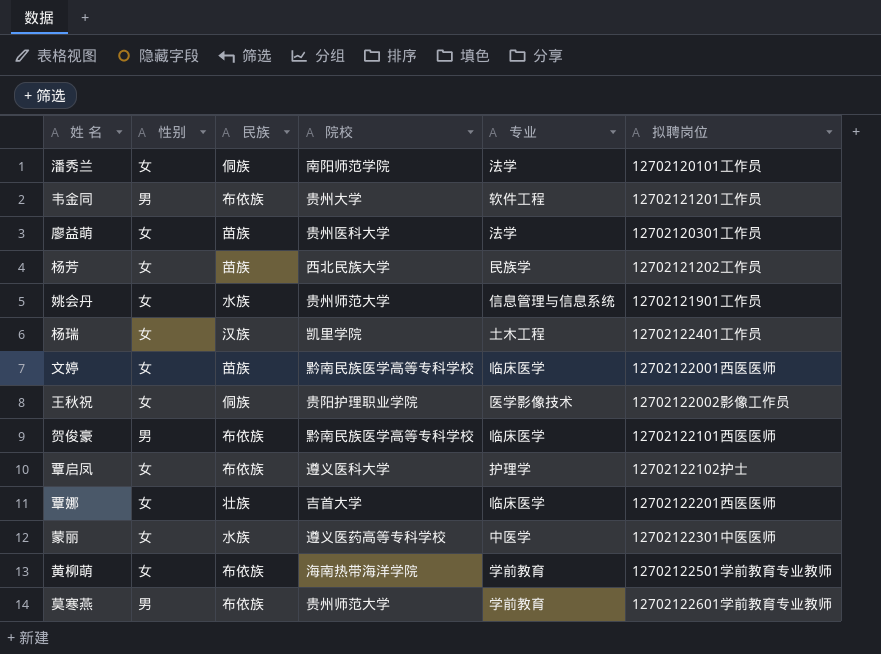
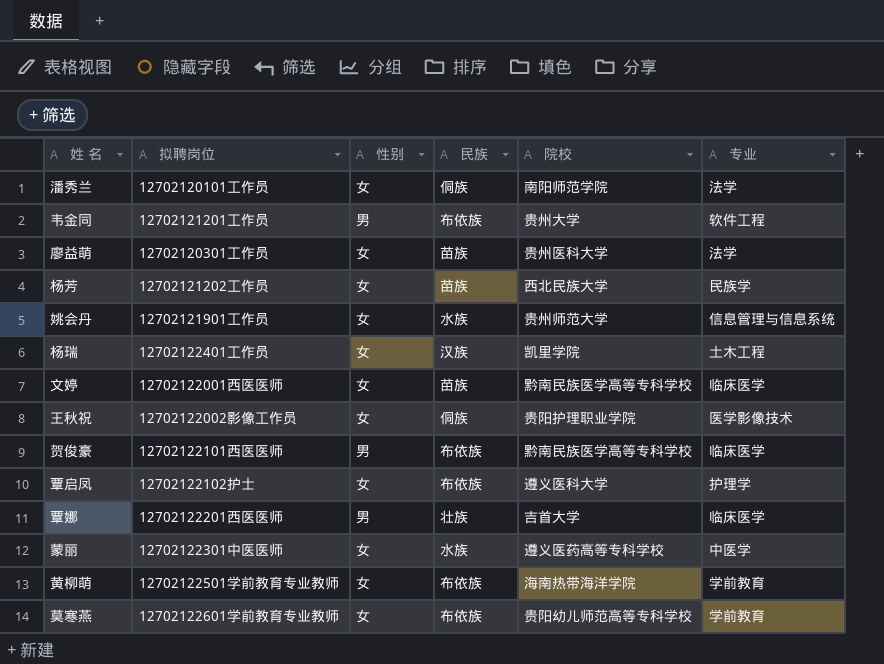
column 拟聘岗位 | position: 6 -> 2
覃娜 | 性别: 女 -> 男
莫寒燕 | 性别: 男 -> 女
莫寒燕 | 院校: 贵州师范大学 -> 贵阳幼儿师范高等专科学校

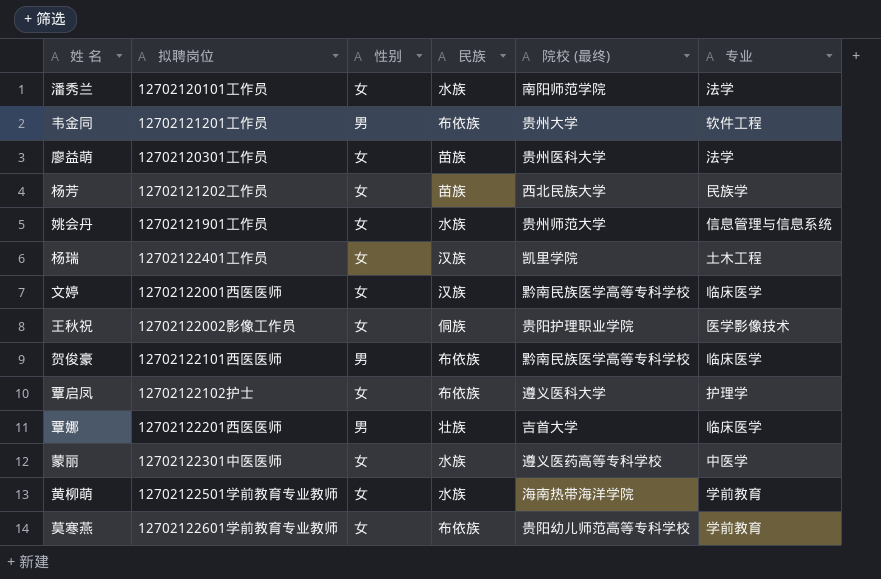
column name: 院校 -> 院校 (最终)
潘秀兰 | 民族: 侗族 -> 水族
文婷 | 民族: 苗族 -> 汉族
黄柳萌 | 民族: 布依族 -> 水族

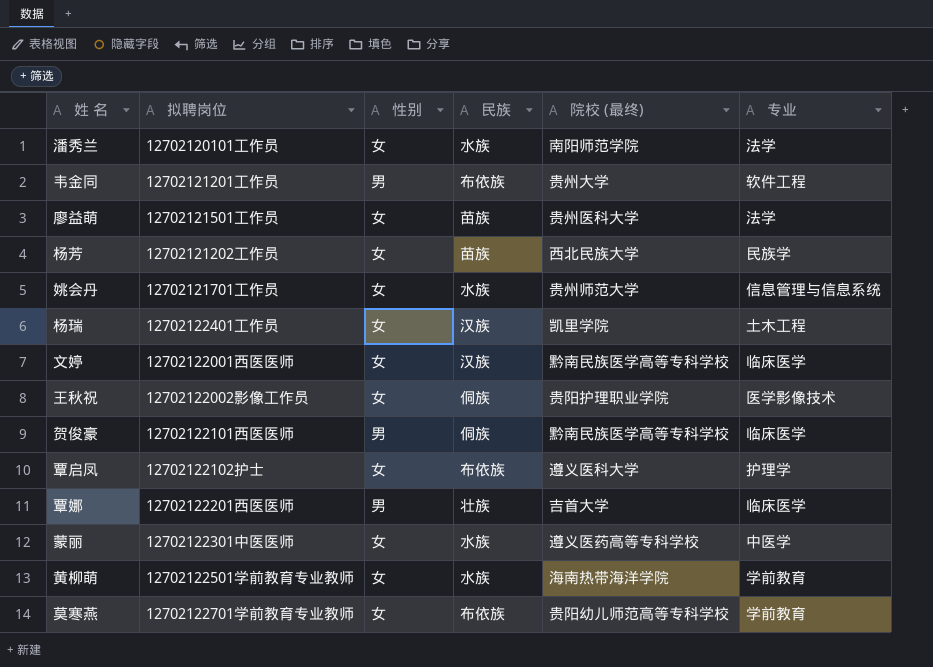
廖益萌 | 拟聘岗位: 12702120301工作员 -> 12702121501工作员
姚会丹 | 拟聘岗位: 12702121901工作员 -> 12702121701工作员
贺俊豪 | 民族: 布依族 -> 侗族
莫寒燕 | 拟聘岗位: 12702122601学前教育专业教师 -> 12702122701学前教育专业教师

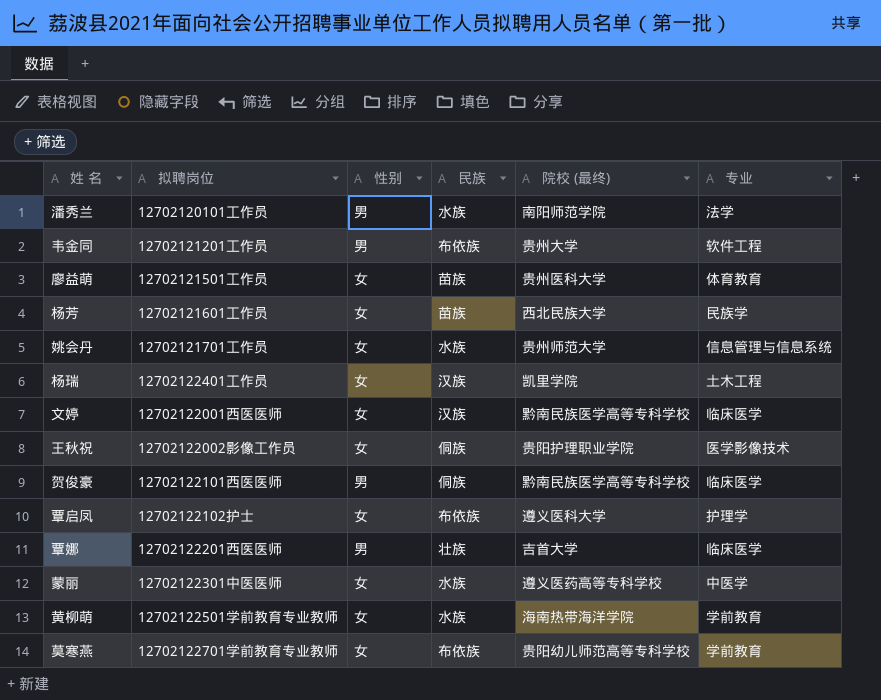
潘秀兰 | 性别: 女 -> 男
廖益萌 | 专业: 法学 -> 体育教育
杨芳 | 拟聘岗位: 12702121202工作员 -> 12702121601工作员

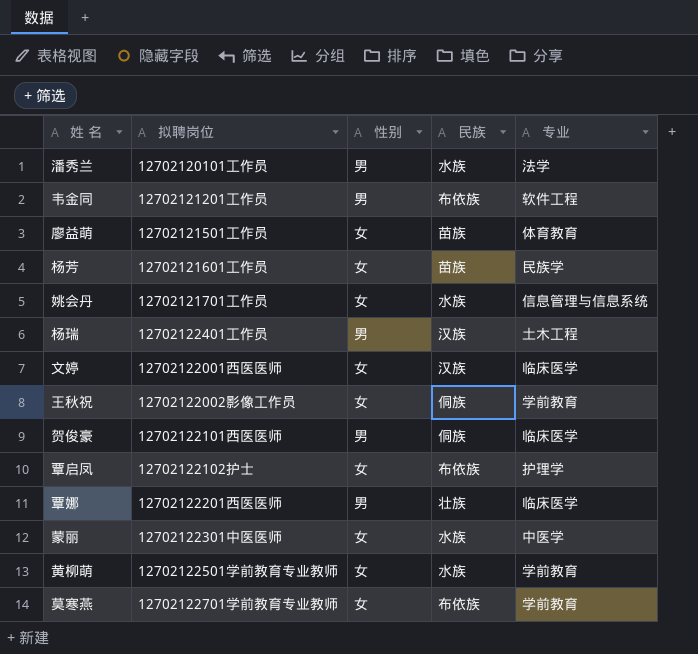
column 院校 (最终) | position: 5 -> none
杨瑞 | 性别: 女 -> 男
王秋祝 | 专业: 医学影像技术 -> 学前教育

